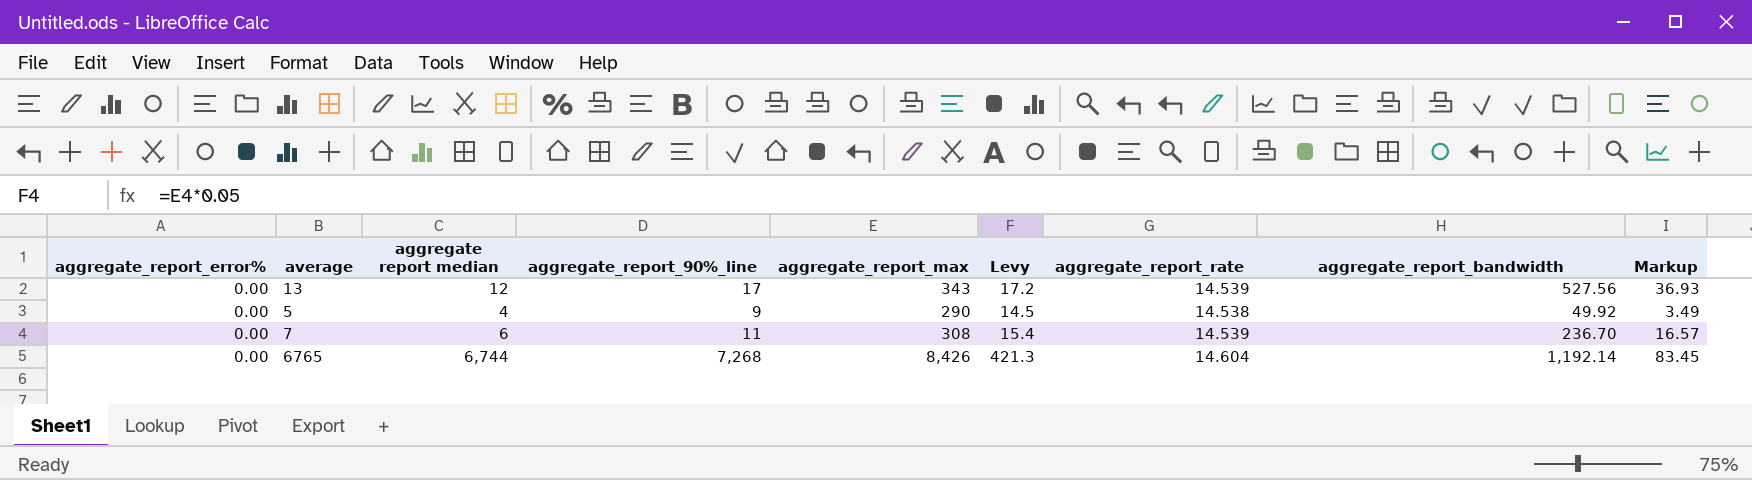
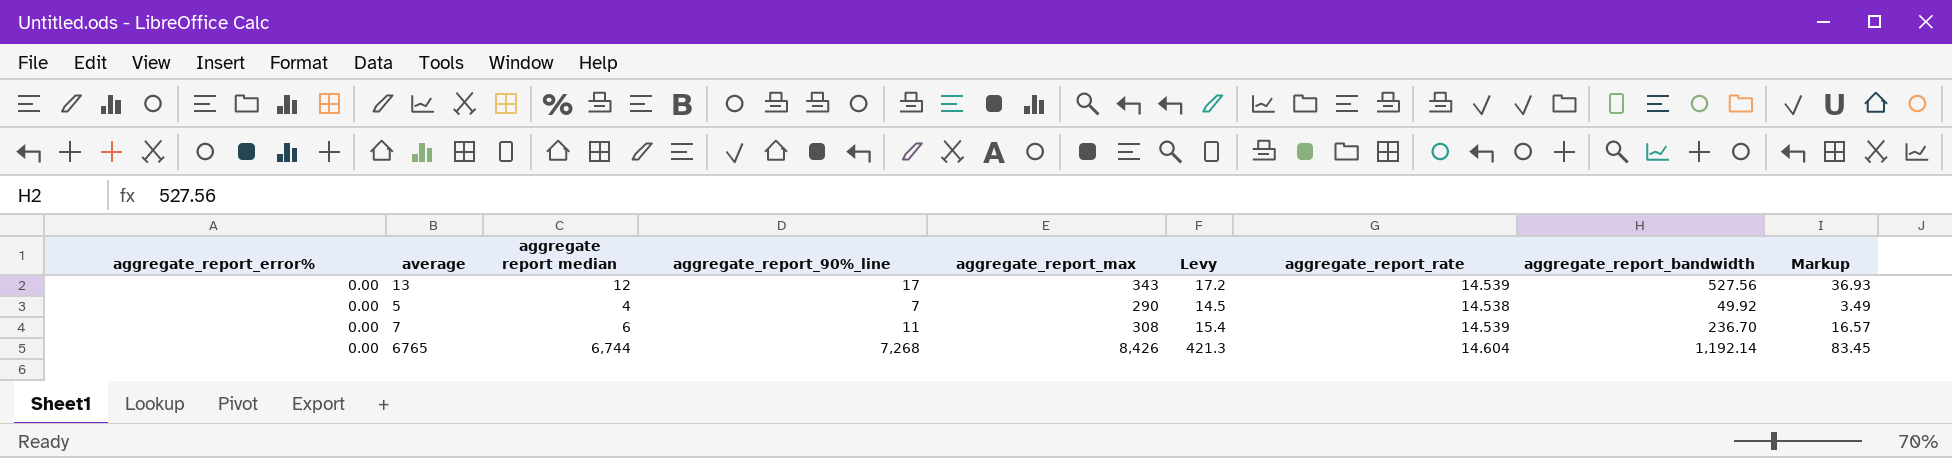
5 | aggregate_report_90%_line: 9 -> 7

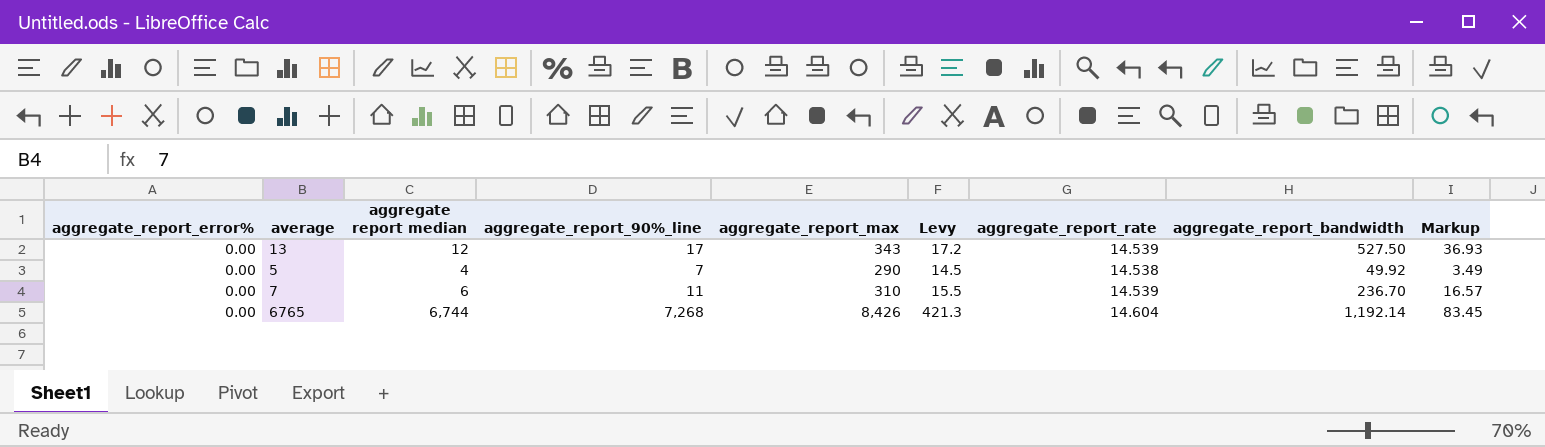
13 | aggregate_report_bandwidth: 527.56 -> 527.50
7 | aggregate_report_max: 308 -> 310
7 | Levy: 15.4 -> 15.5

